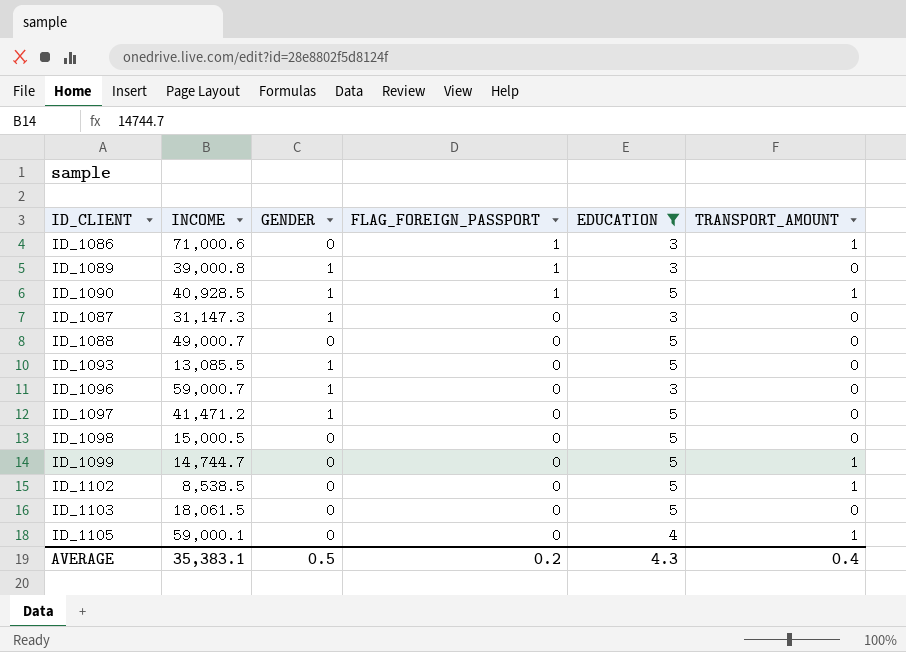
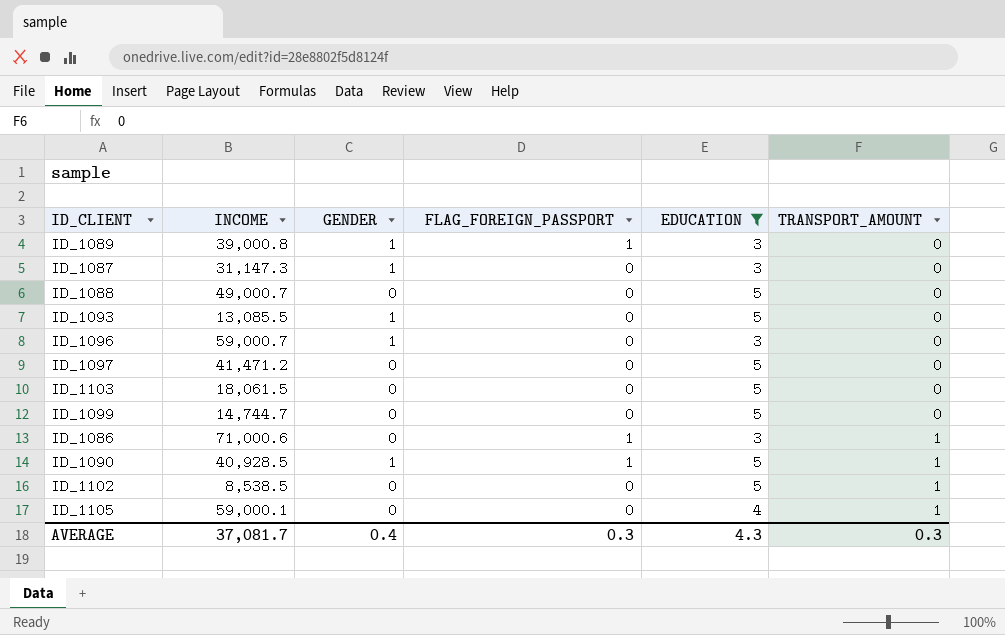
row order: FLAG_FOREIGN_PASSPORT descending -> TRANSPORT_AMOUNT ascending
row ID_1098: 15,000.5 | 0 | 0 | 5 | 0 -> none
ID_1097 | GENDER: 1 -> 0
ID_1099 | TRANSPORT_AMOUNT: 1 -> 0
AVERAGE | INCOME: 35,383.1 -> 37,081.7
AVERAGE | GENDER: 0.5 -> 0.4
AVERAGE | FLAG_FOREIGN_PASSPORT: 0.2 -> 0.3
AVERAGE | TRANSPORT_AMOUNT: 0.4 -> 0.3

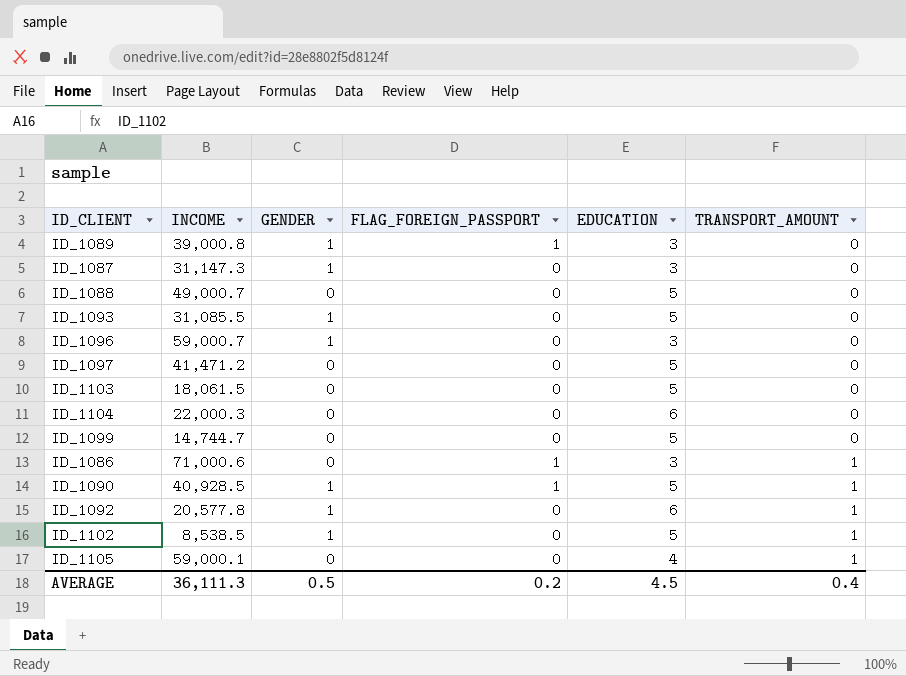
filter: EDUCATION != 6 -> none
ID_1093 | INCOME: 13,085.5 -> 31,085.5
ID_1102 | GENDER: 0 -> 1
AVERAGE | INCOME: 37,081.7 -> 36,111.3
AVERAGE | GENDER: 0.4 -> 0.5
AVERAGE | FLAG_FOREIGN_PASSPORT: 0.3 -> 0.2
AVERAGE | EDUCATION: 4.3 -> 4.5
AVERAGE | TRANSPORT_AMOUNT: 0.3 -> 0.4

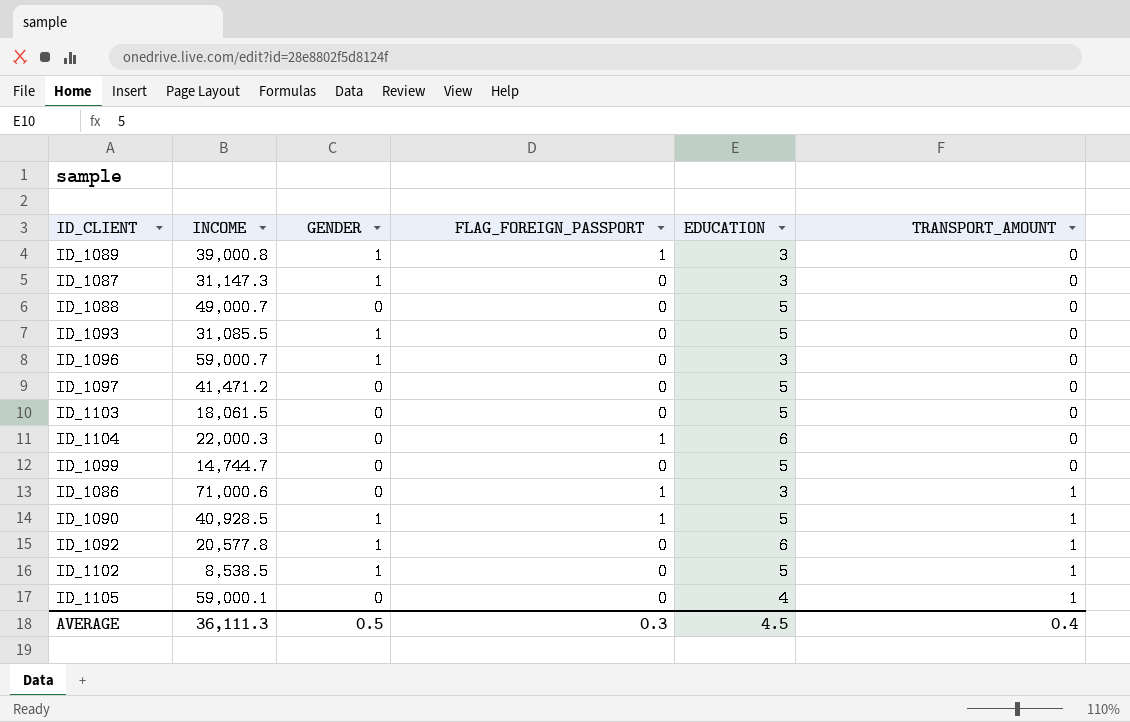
ID_1104 | FLAG_FOREIGN_PASSPORT: 0 -> 1
AVERAGE | FLAG_FOREIGN_PASSPORT: 0.2 -> 0.3

